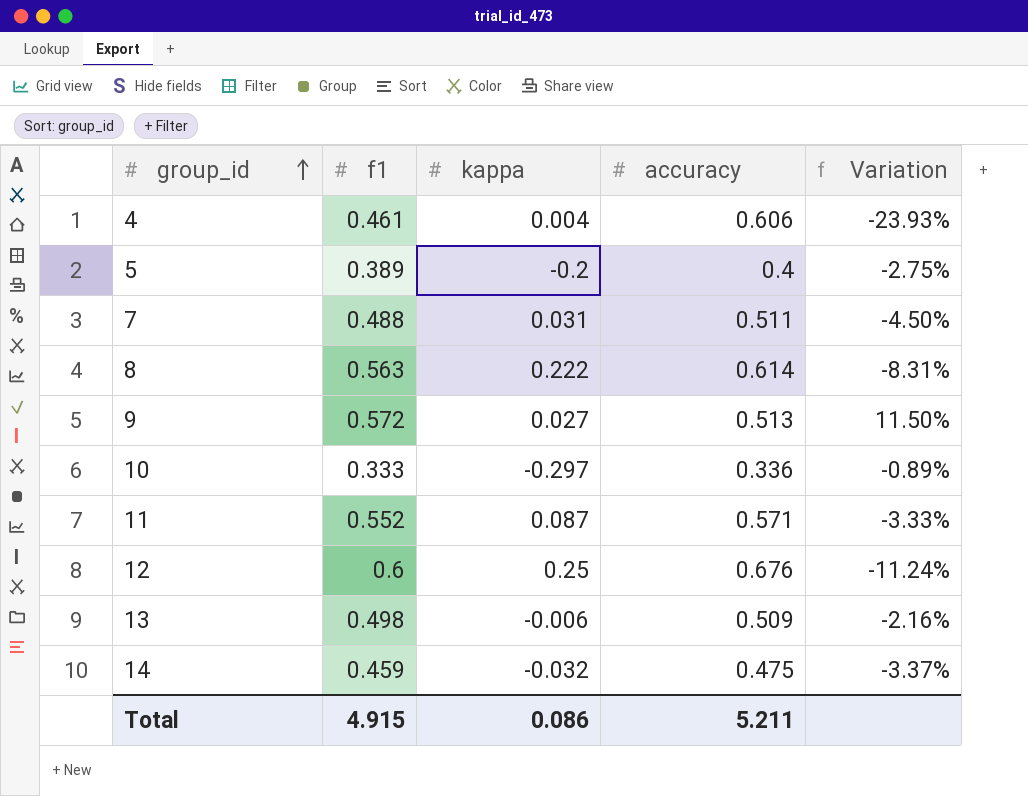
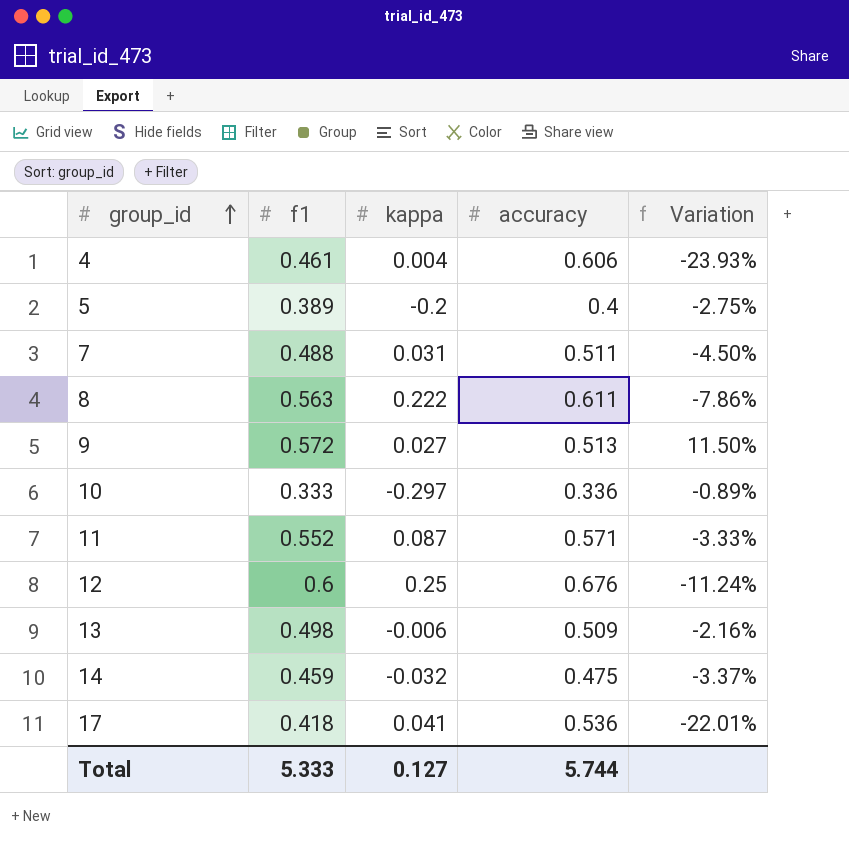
8 | accuracy: 0.614 -> 0.611
8 | Variation: -8.31% -> -7.86%
row 17: none -> 0.418 | 0.041 | 0.536 | -22.01%
Total | f1: 4.915 -> 5.333
Total | kappa: 0.086 -> 0.127
Total | accuracy: 5.211 -> 5.744

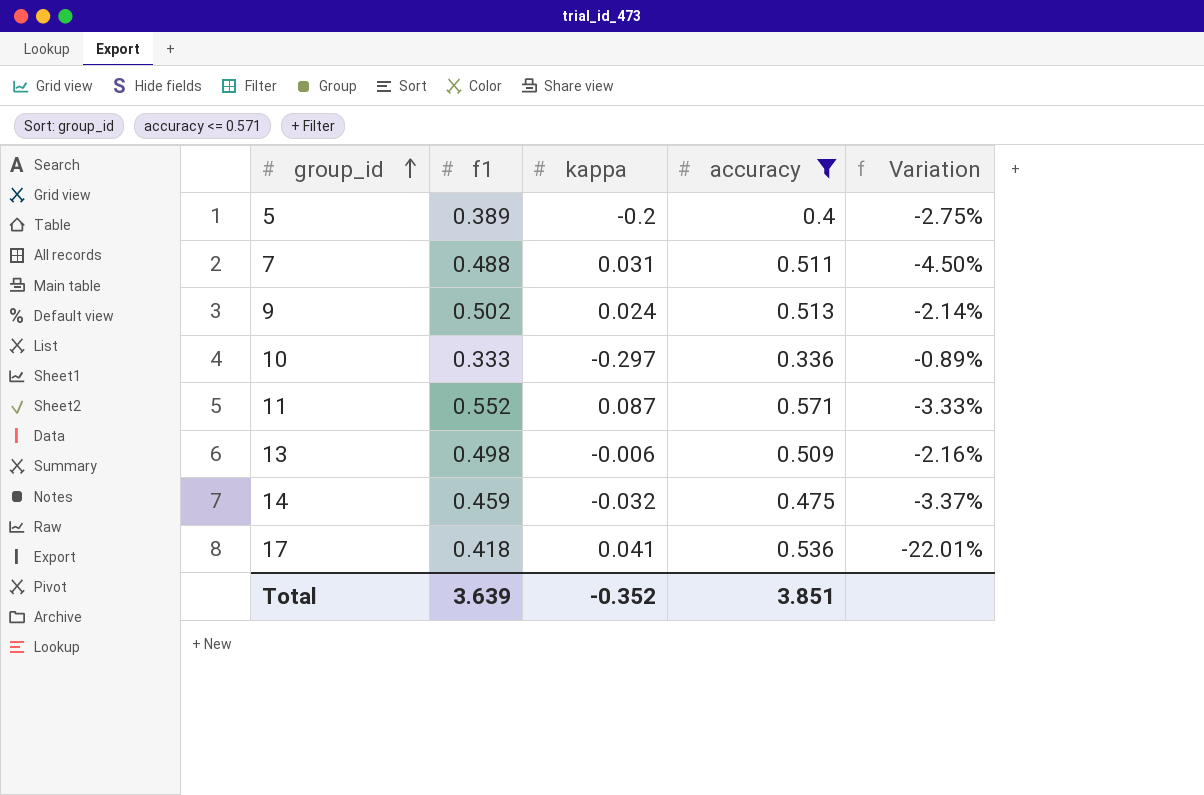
filter: none -> accuracy <= 0.571
9 | f1: 0.572 -> 0.502
9 | kappa: 0.027 -> 0.024
9 | Variation: 11.50% -> -2.14%
Total | f1: 5.333 -> 3.639
Total | kappa: 0.127 -> -0.352
Total | accuracy: 5.744 -> 3.851

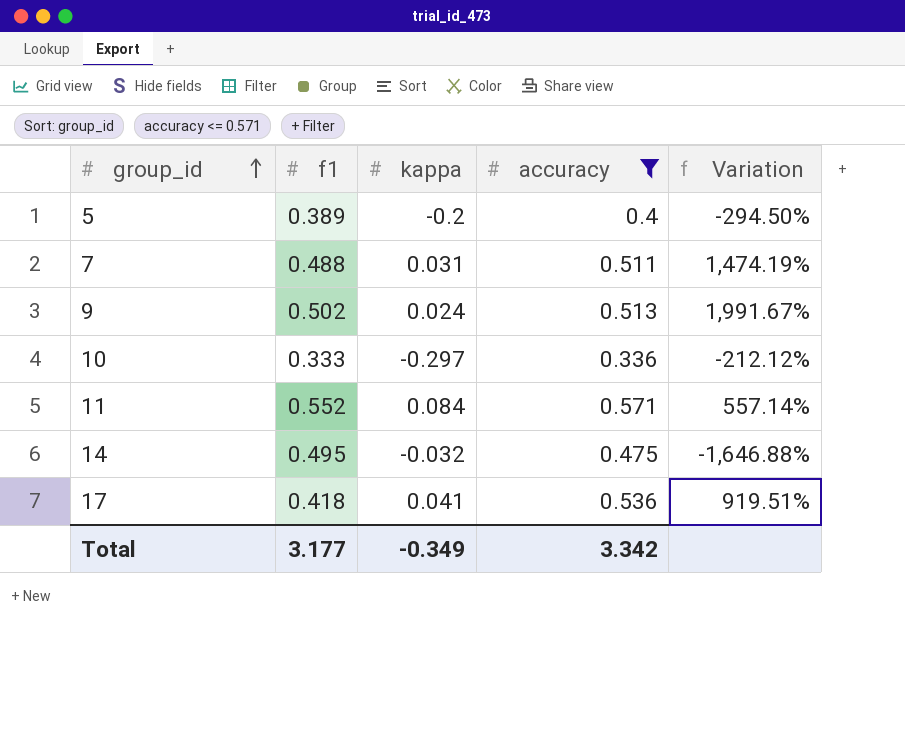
column Variation | formula: ([f1] - [accuracy]) / [accuracy] -> ([f1] - [kappa]) / [kappa]
row 13: 0.498 | -0.006 | 0.509 | -2.16% -> none
11 | kappa: 0.087 -> 0.084
14 | f1: 0.459 -> 0.495
Total | f1: 3.639 -> 3.177
Total | kappa: -0.352 -> -0.349
Total | accuracy: 3.851 -> 3.342

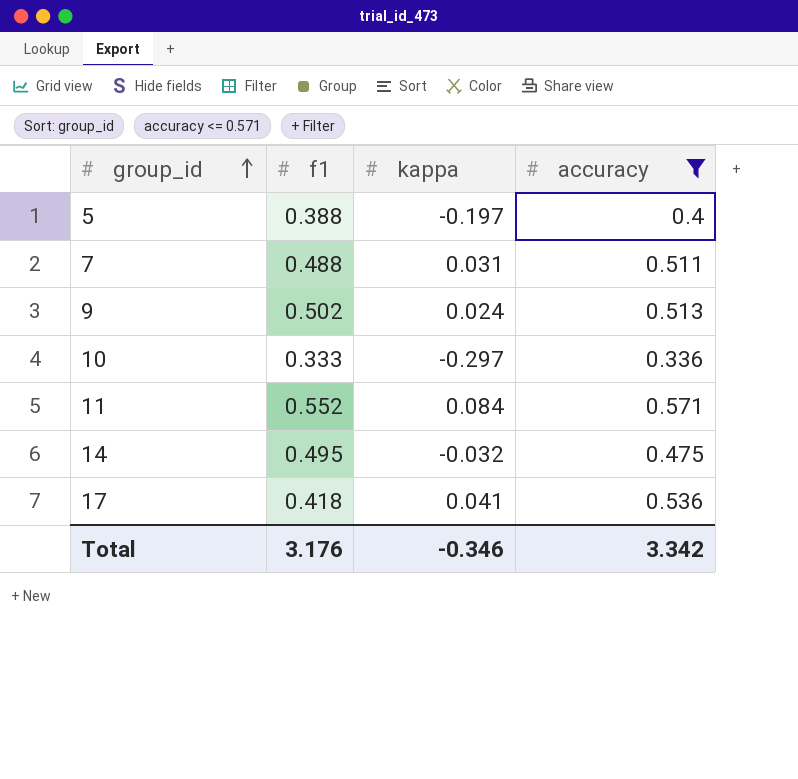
column Variation | formula: ([f1] - [kappa]) / [kappa] -> none
5 | f1: 0.389 -> 0.388
5 | kappa: -0.2 -> -0.197
Total | f1: 3.177 -> 3.176
Total | kappa: -0.349 -> -0.346

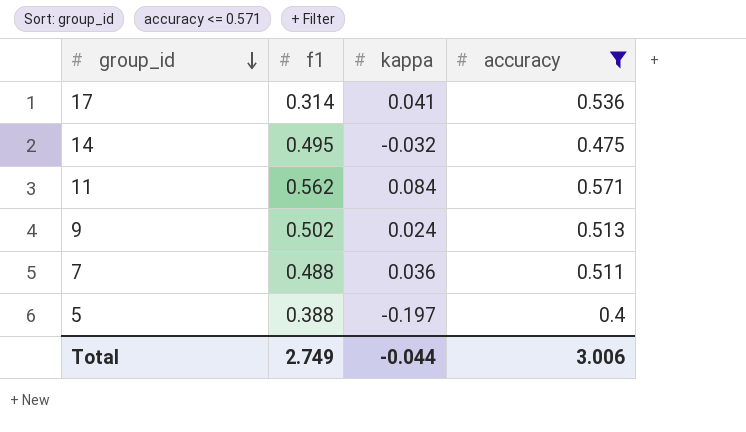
row order: group_id ascending -> group_id descending
row 10: 0.333 | -0.297 | 0.336 -> none
17 | f1: 0.418 -> 0.314
11 | f1: 0.552 -> 0.562
7 | kappa: 0.031 -> 0.036
Total | f1: 3.176 -> 2.749
Total | kappa: -0.346 -> -0.044
Total | accuracy: 3.342 -> 3.006

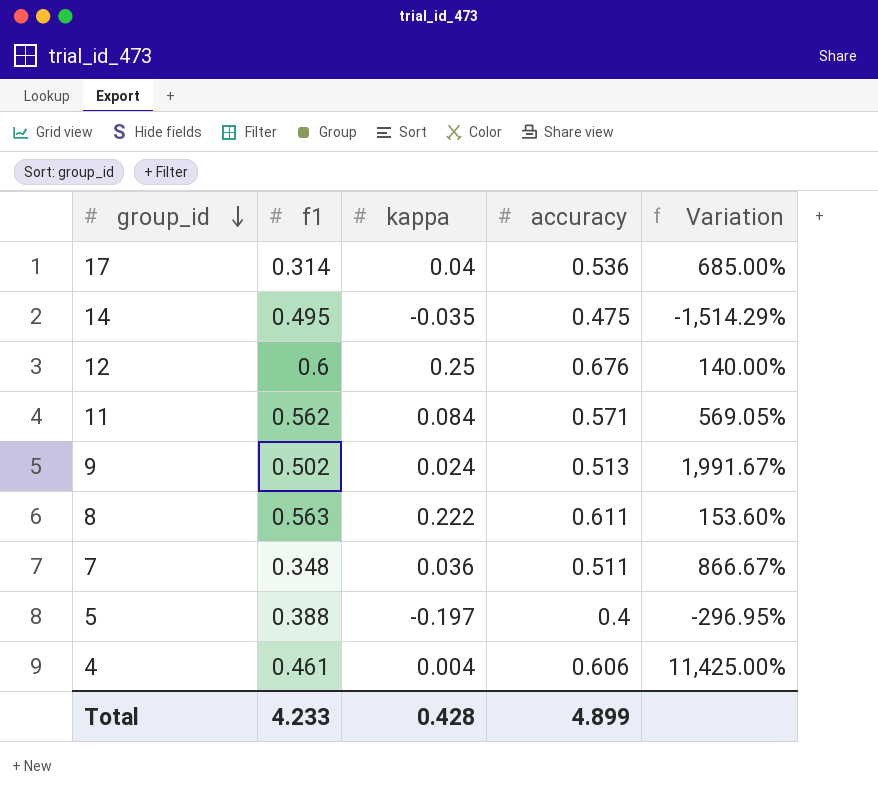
filter: accuracy <= 0.571 -> none
column Variation | formula: none -> ([f1] - [kappa]) / [kappa]
17 | kappa: 0.041 -> 0.04
14 | kappa: -0.032 -> -0.035
7 | f1: 0.488 -> 0.348
Total | f1: 2.749 -> 4.233
Total | kappa: -0.044 -> 0.428
Total | accuracy: 3.006 -> 4.899

